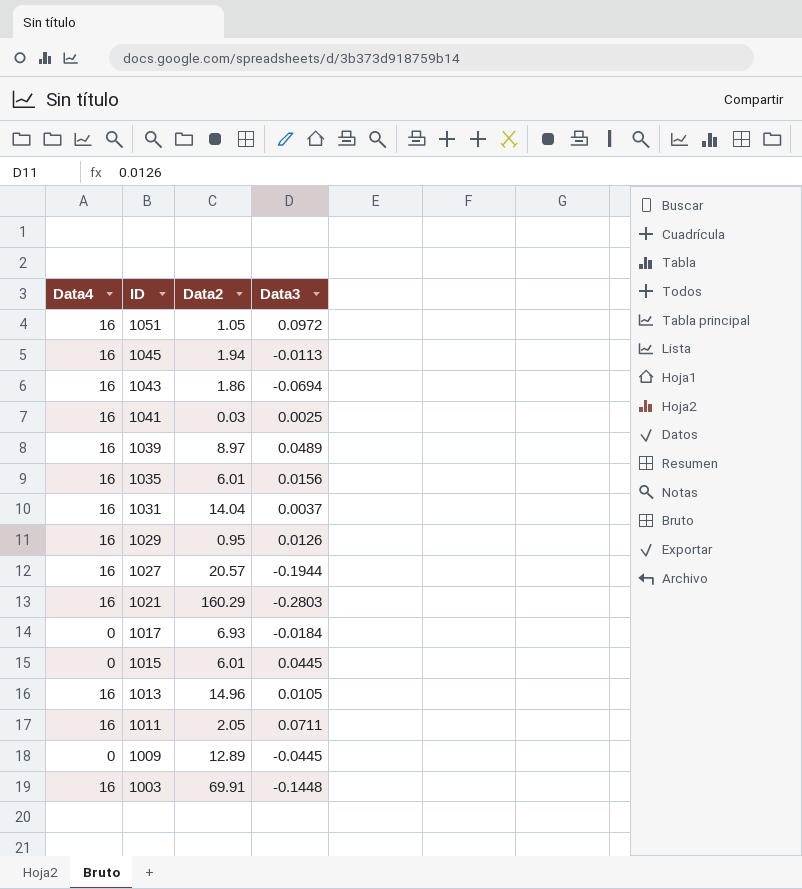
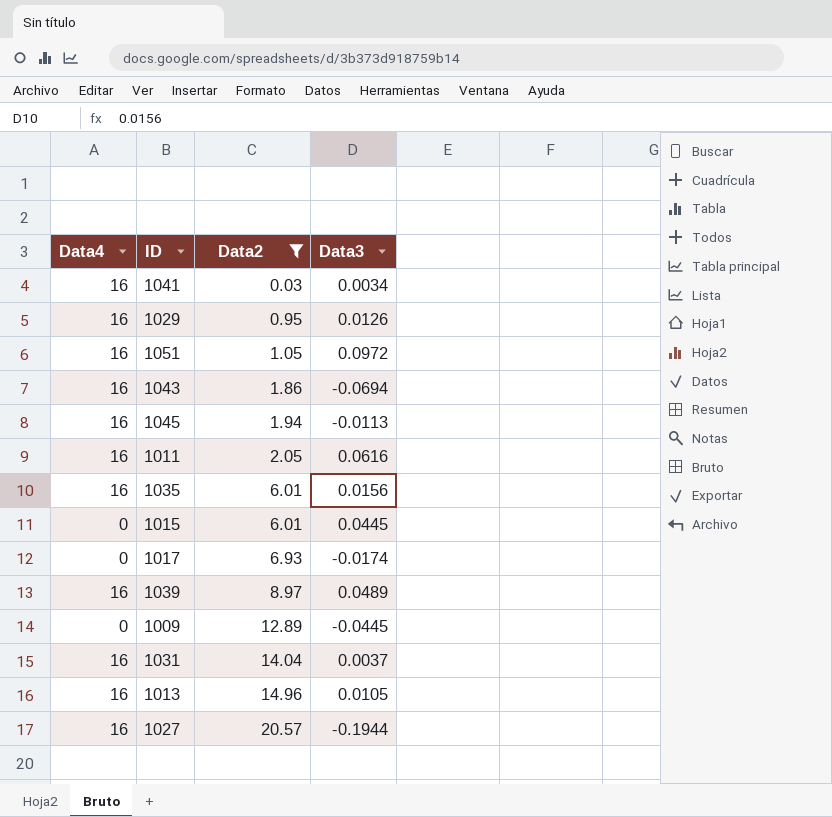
filter: none -> Data2 <= 20.57
row order: ID descending -> Data2 ascending
1041 | Data3: 0.0025 -> 0.0034
1011 | Data3: 0.0711 -> 0.0616
1017 | Data3: -0.0184 -> -0.0174

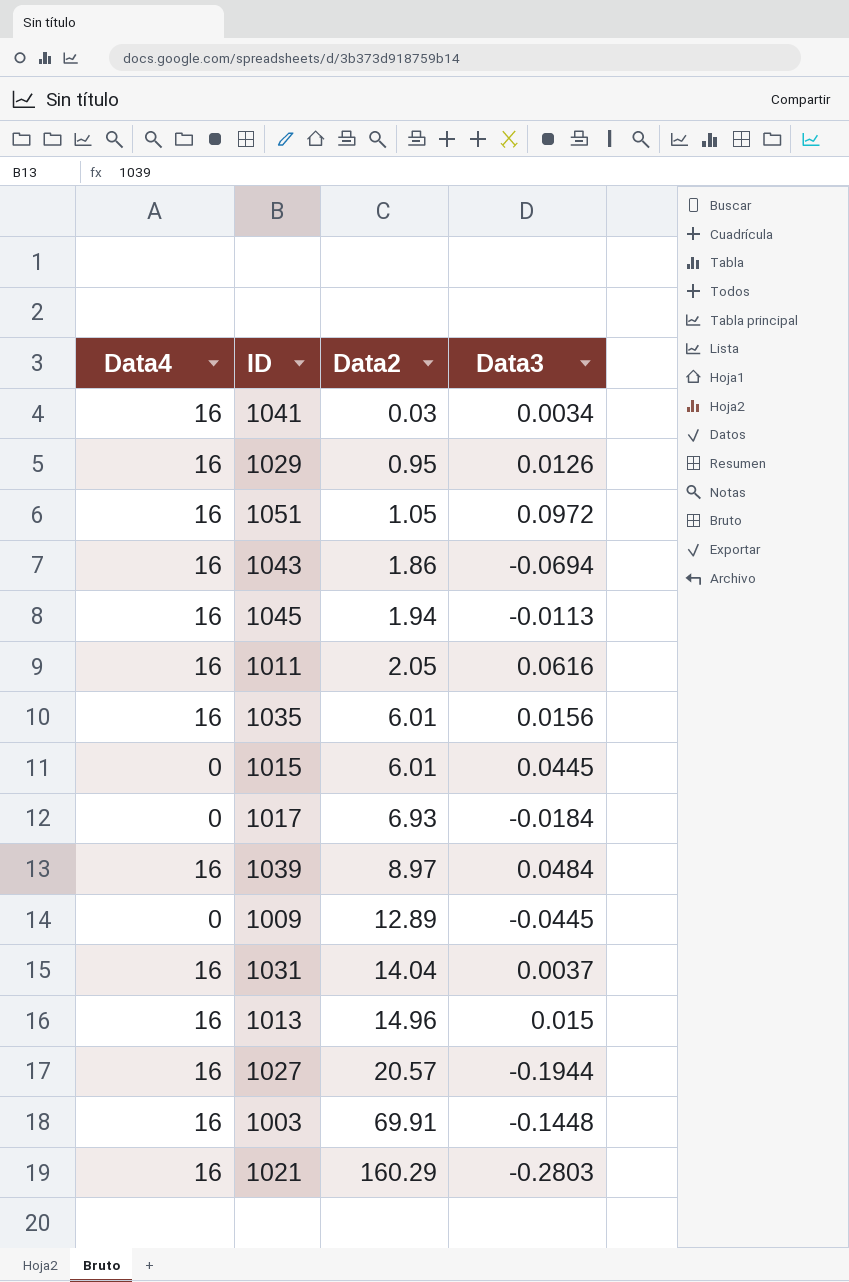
filter: Data2 <= 20.57 -> none
1017 | Data3: -0.0174 -> -0.0184
1039 | Data3: 0.0489 -> 0.0484
1013 | Data3: 0.0105 -> 0.015

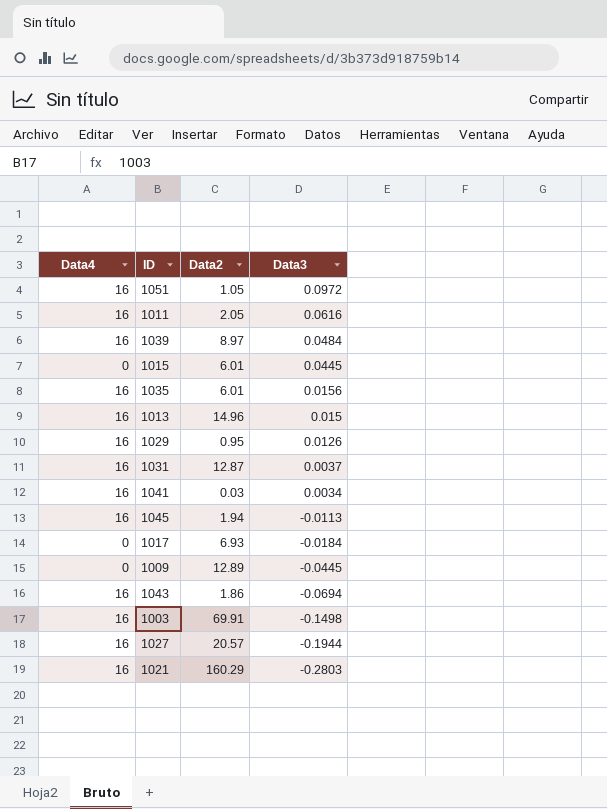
row order: Data2 ascending -> Data3 descending
1031 | Data2: 14.04 -> 12.87
1003 | Data3: -0.1448 -> -0.1498

